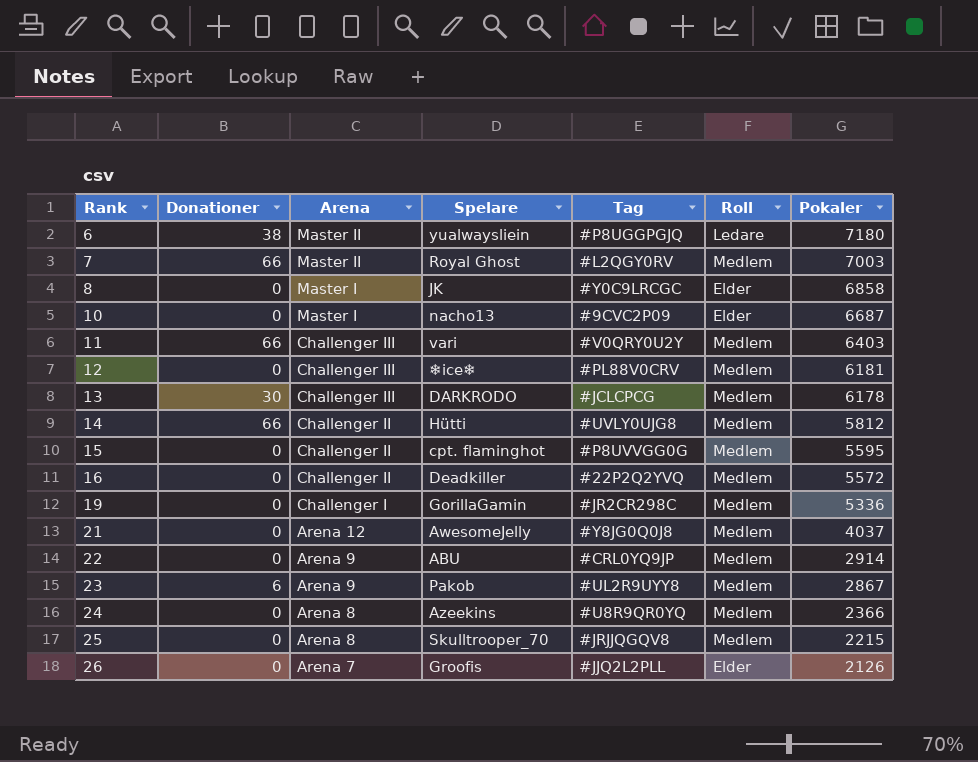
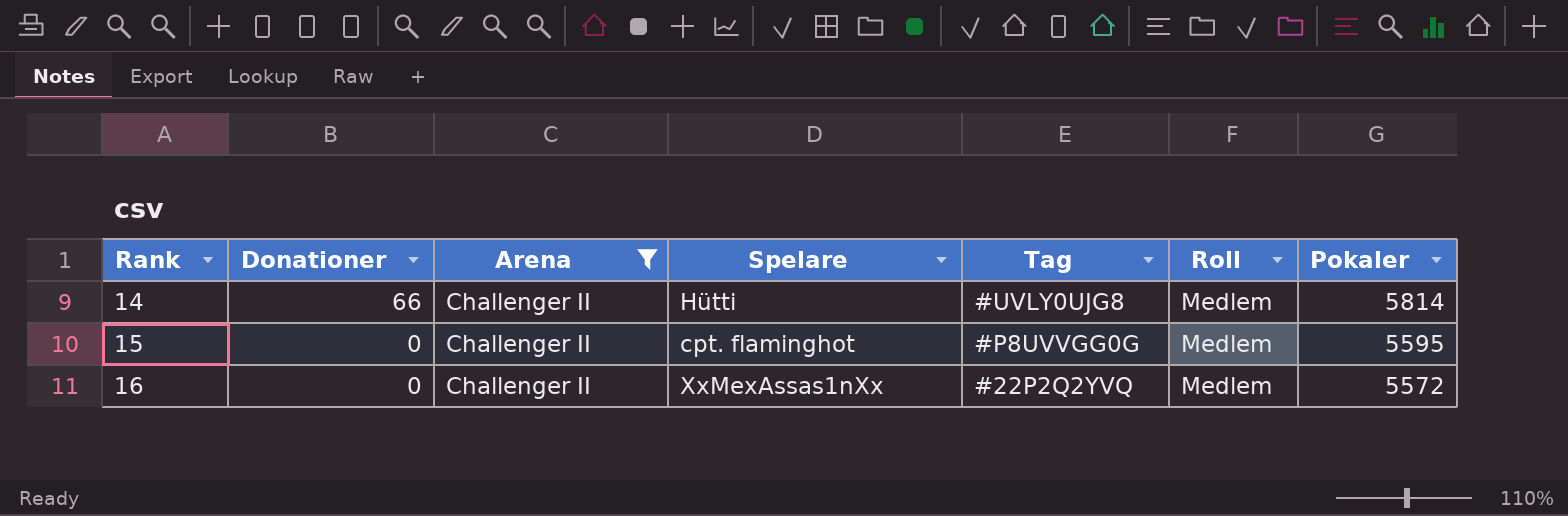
filter: none -> Arena = Challenger II
14 | Pokaler: 5812 -> 5814
16 | Spelare: Deadkiller -> XxMexAssas1nXx

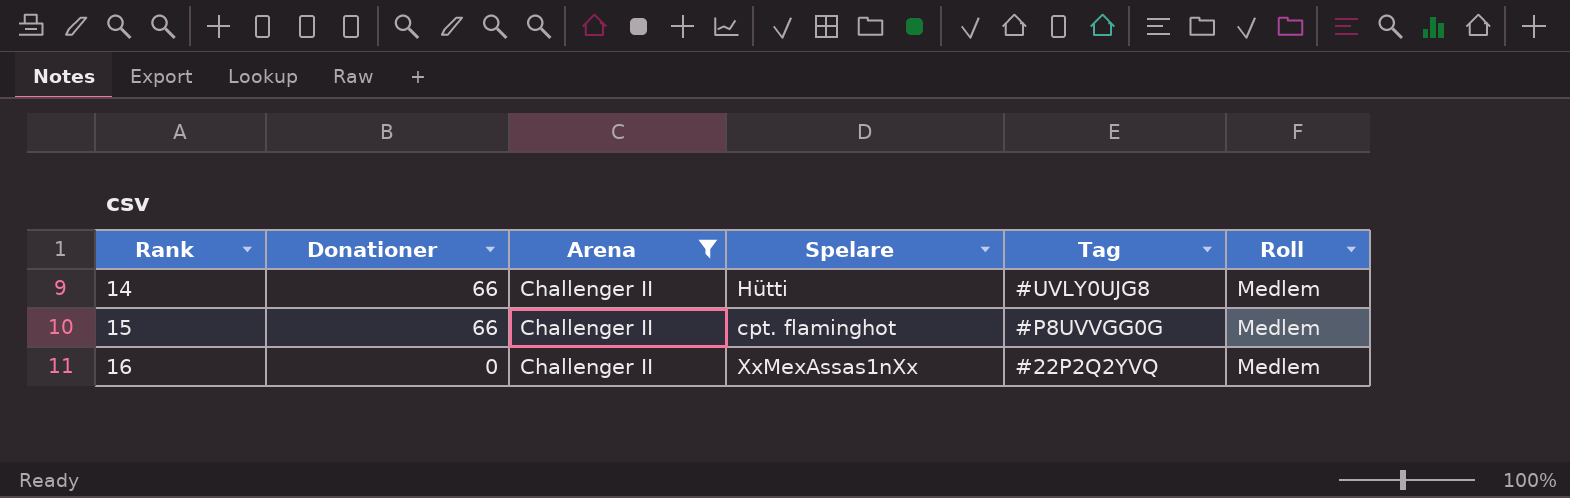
column Pokaler | position: 7 -> none
15 | Donationer: 0 -> 66

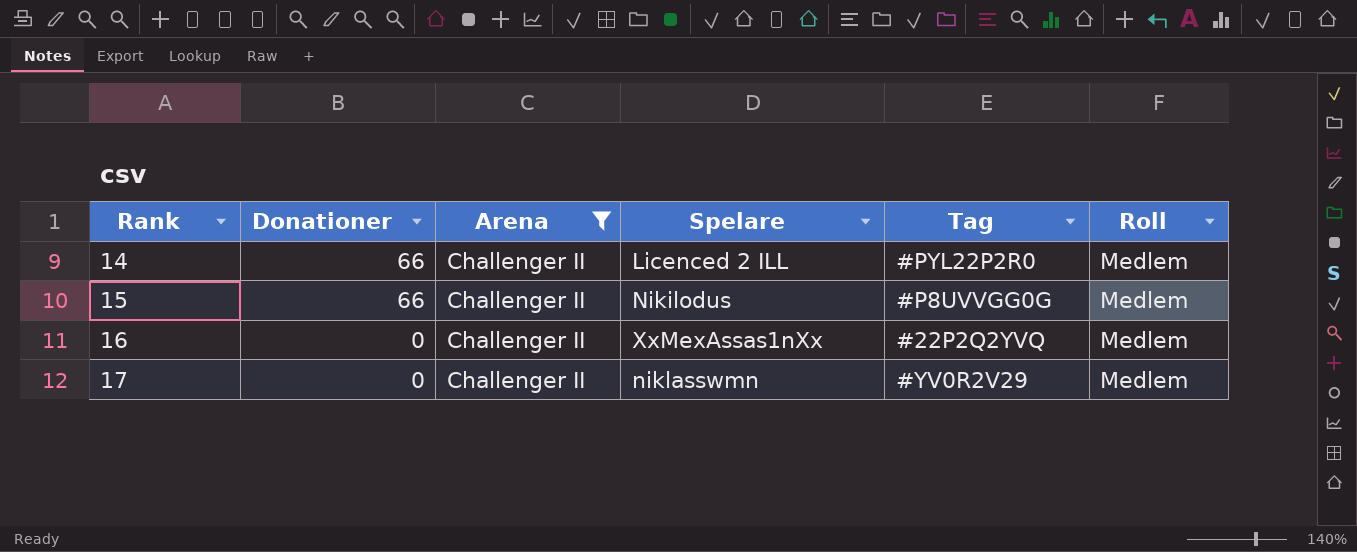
14 | Spelare: Hütti -> Licenced 2 ILL
14 | Tag: #UVLY0UJG8 -> #PYL22P2R0
15 | Spelare: cpt. flaminghot -> Nikilodus
row 17: none -> 0 | Challenger II | niklasswmn | #YV0R2V29 | Medlem

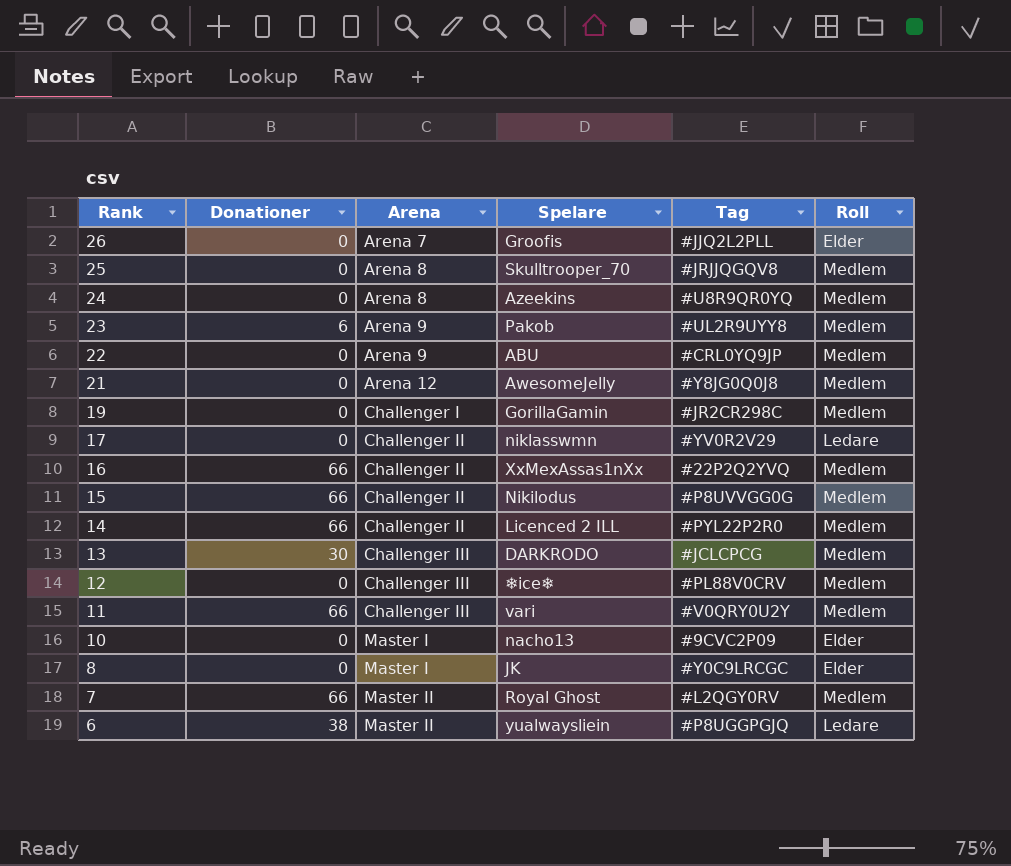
filter: Arena = Challenger II -> none
row order: Rank ascending -> Rank descending
17 | Roll: Medlem -> Ledare
16 | Donationer: 0 -> 66

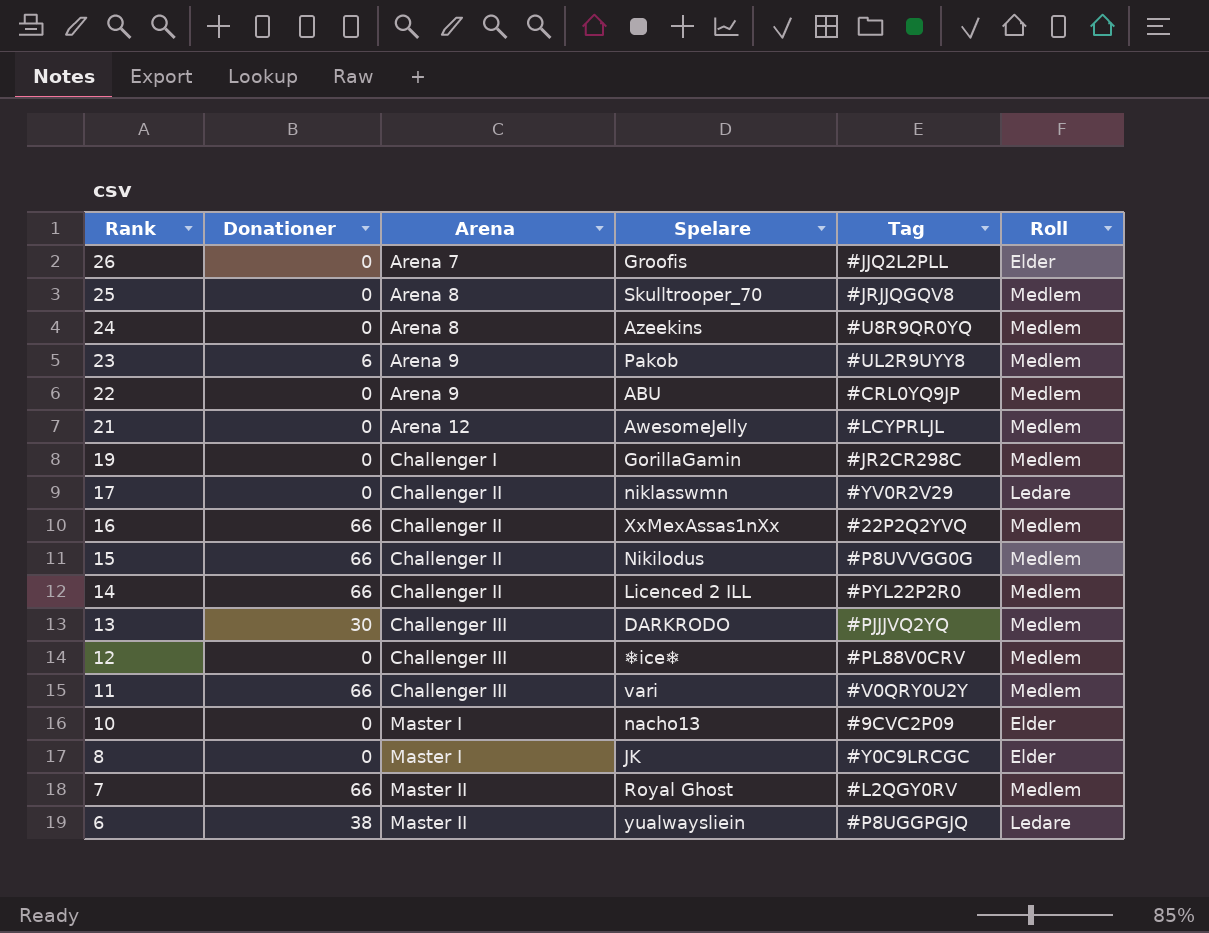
21 | Tag: #Y8JG0Q0J8 -> #LCYPRLJL
13 | Tag: #JCLCPCG -> #PJJJVQ2YQ

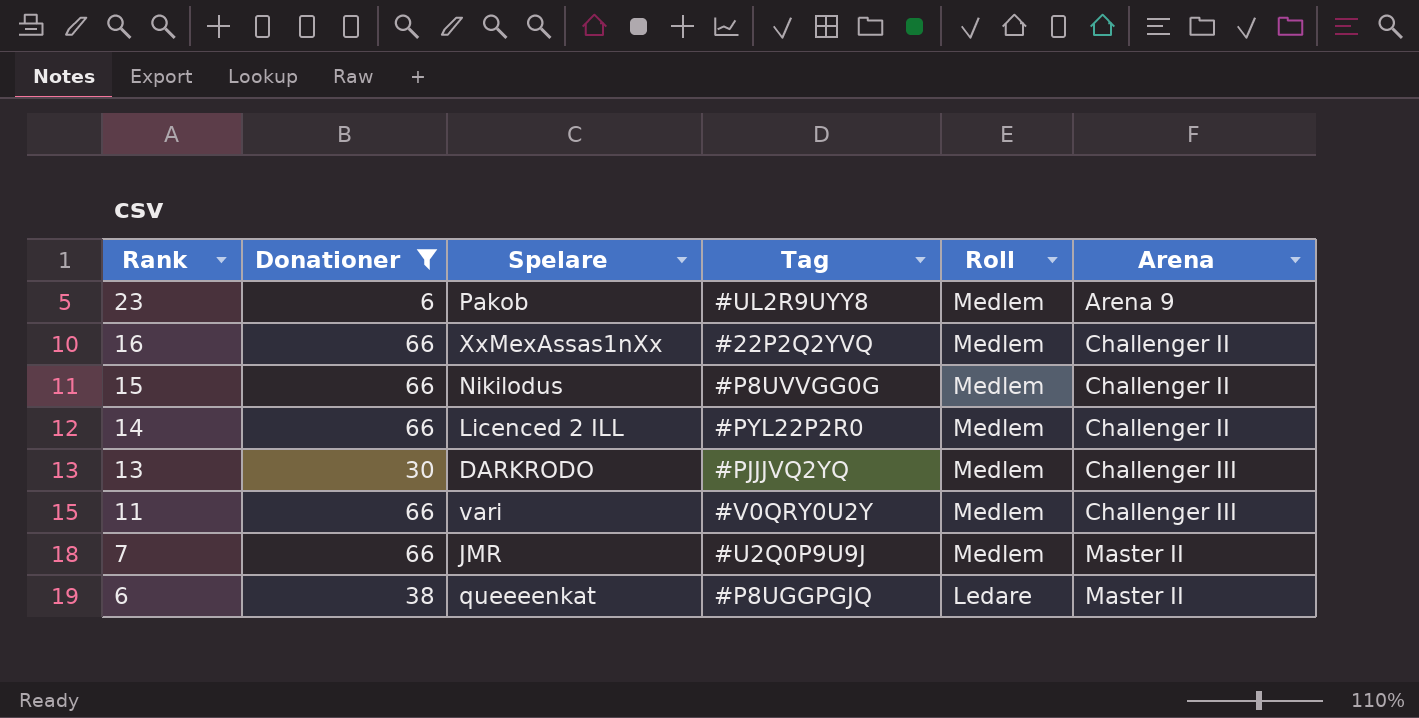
filter: none -> Donationer != 0
column Arena | position: 3 -> 6
7 | Spelare: Royal Ghost -> JMR
7 | Tag: #L2QGY0RV -> #U2Q0P9U9J
6 | Spelare: yualwaysliein -> queeeenkat

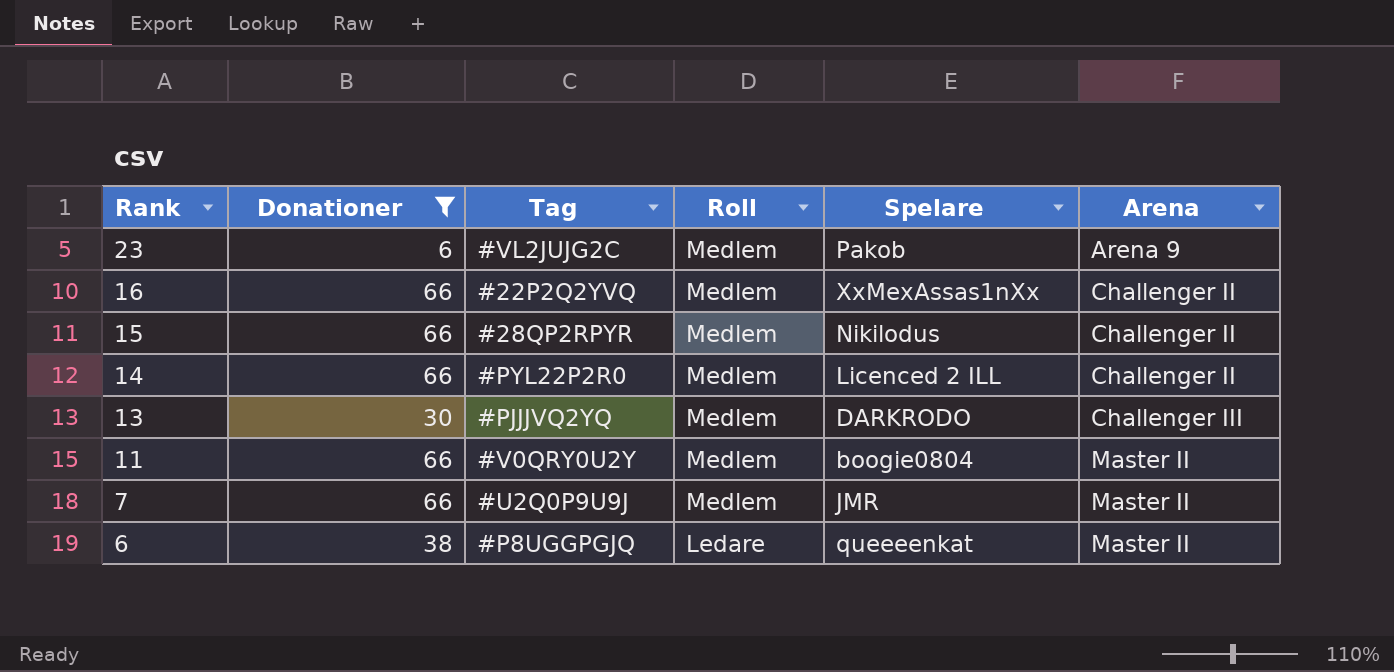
column Spelare | position: 3 -> 5
23 | Tag: #UL2R9UYY8 -> #VL2JUJG2C
15 | Tag: #P8UVVGG0G -> #28QP2RPYR
11 | Spelare: vari -> boogie0804
11 | Arena: Challenger III -> Master II

